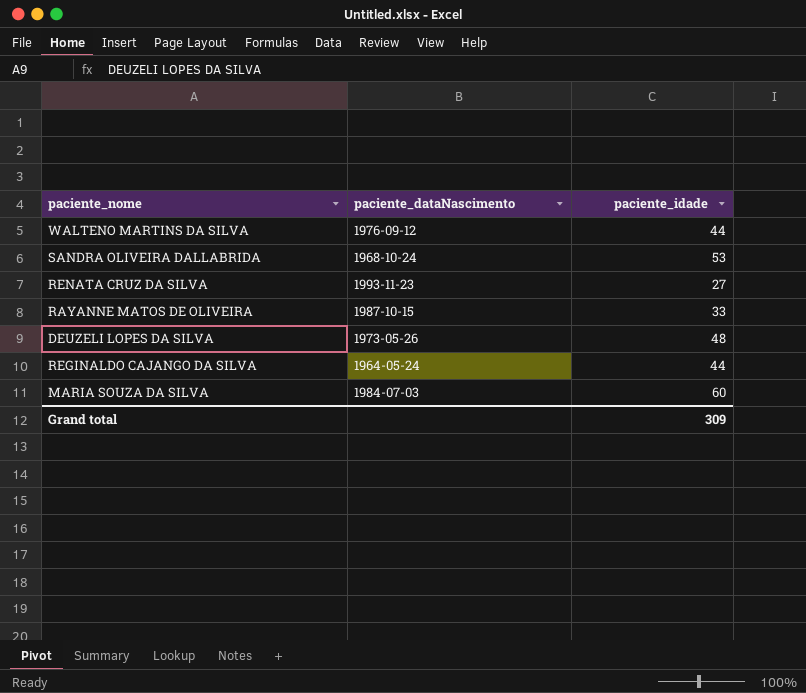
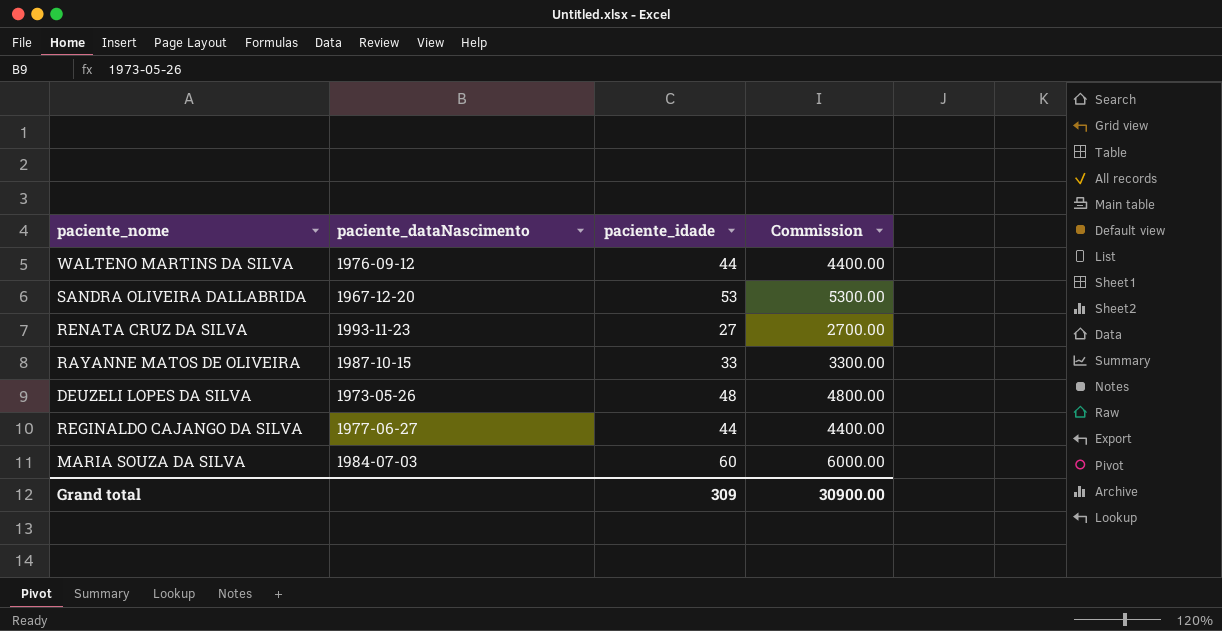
column Commission | formula: none -> [paciente_idade] * 100
SANDRA OLIVEIRA DALLABRIDA | paciente_dataNascimento: 1968-10-24 -> 1967-12-20
REGINALDO CAJANGO DA SILVA | paciente_dataNascimento: 1964-05-24 -> 1977-06-27

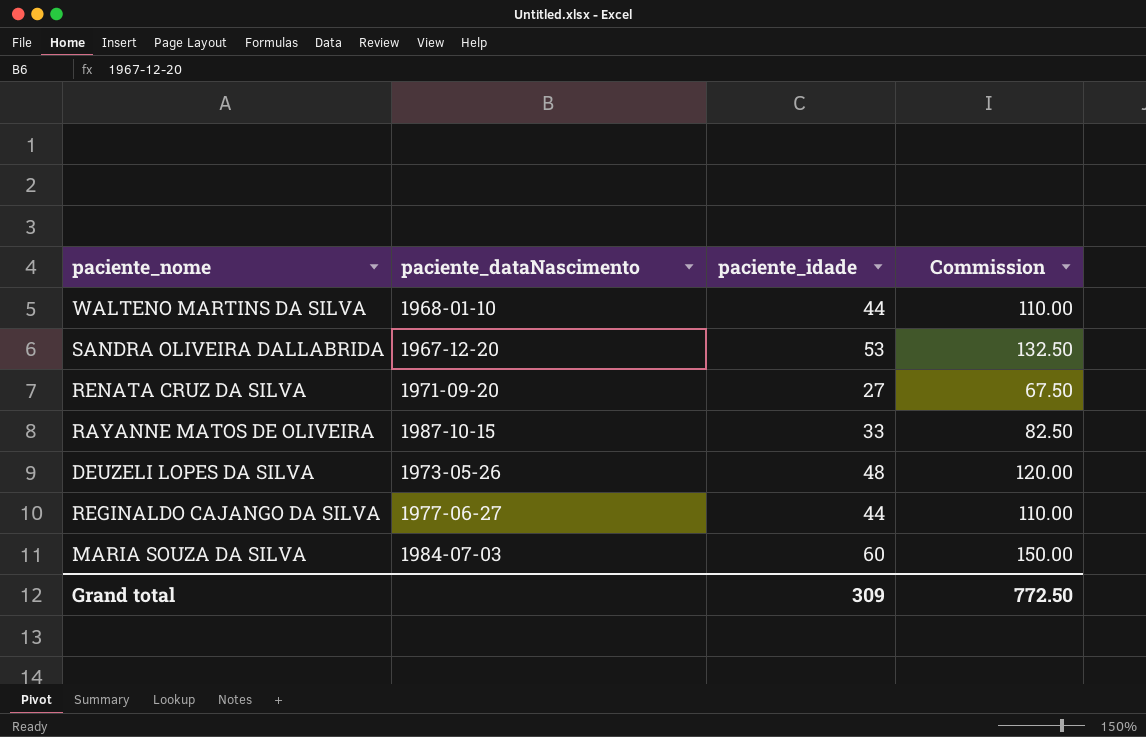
column Commission | formula: [paciente_idade] * 100 -> [paciente_idade] * 2.5
WALTENO MARTINS DA SILVA | paciente_dataNascimento: 1976-09-12 -> 1968-01-10
RENATA CRUZ DA SILVA | paciente_dataNascimento: 1993-11-23 -> 1971-09-20
Grand total | Commission: 30900.00 -> 772.50

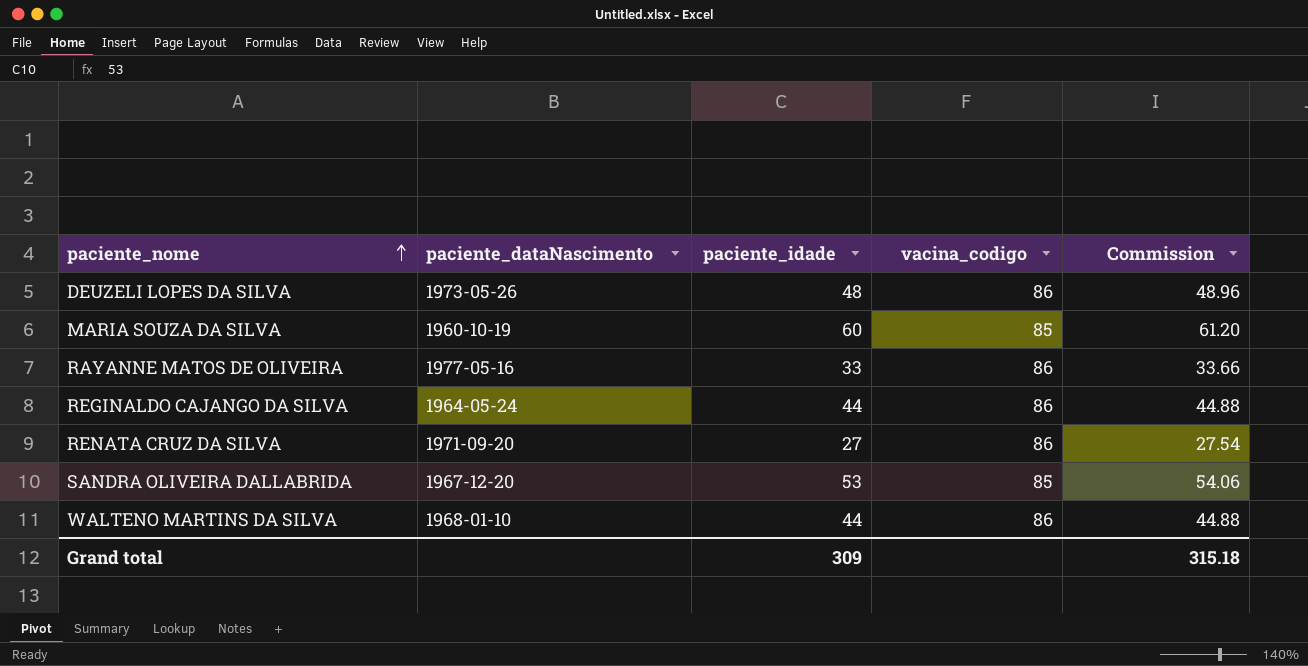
row order: none -> paciente_nome ascending
column vacina_codigo | position: none -> 4
column Commission | formula: [paciente_idade] * 2.5 -> [paciente_idade] * 1.02
MARIA SOUZA DA SILVA | paciente_dataNascimento: 1984-07-03 -> 1960-10-19
RAYANNE MATOS DE OLIVEIRA | paciente_dataNascimento: 1987-10-15 -> 1977-05-16
REGINALDO CAJANGO DA SILVA | paciente_dataNascimento: 1977-06-27 -> 1964-05-24
Grand total | Commission: 772.50 -> 315.18

